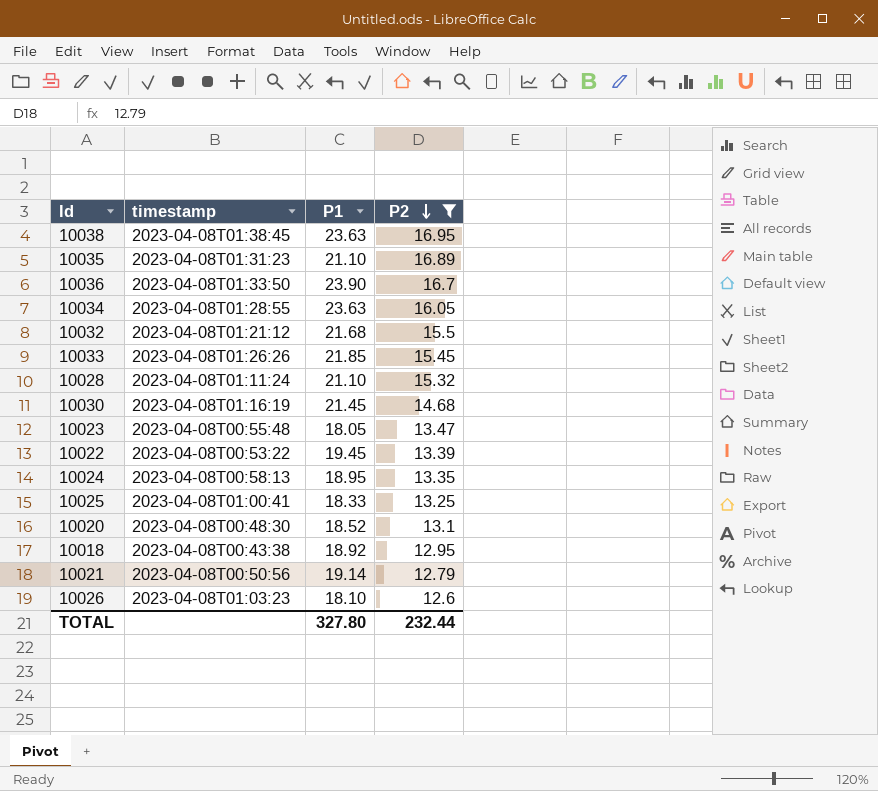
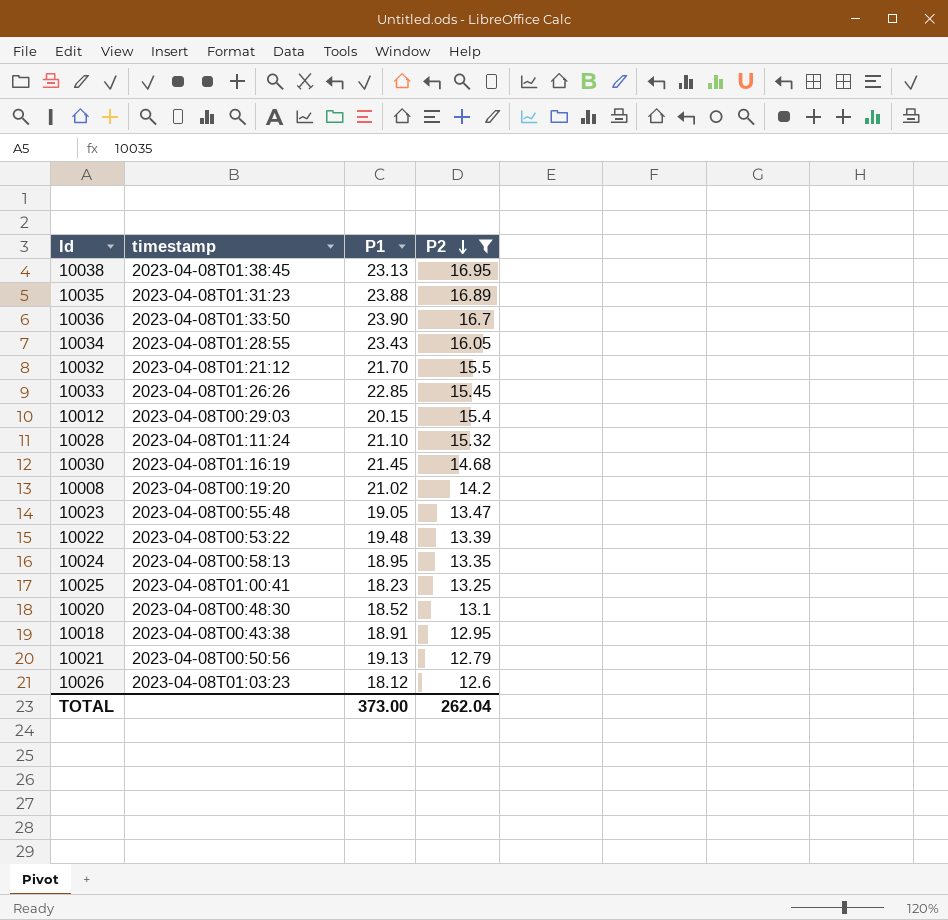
10038 | P1: 23.63 -> 23.13
10035 | P1: 21.10 -> 23.88
10034 | P1: 23.63 -> 23.43
10032 | P1: 21.68 -> 21.70
10033 | P1: 21.85 -> 22.85
row 10012: none -> 2023-04-08T00:29:03 | 20.15 | 15.4
row 10008: none -> 2023-04-08T00:19:20 | 21.02 | 14.2
10023 | P1: 18.05 -> 19.05
10022 | P1: 19.45 -> 19.48
10025 | P1: 18.33 -> 18.23
10018 | P1: 18.92 -> 18.91
10021 | P1: 19.14 -> 19.13
10026 | P1: 18.10 -> 18.12
TOTAL | P1: 327.80 -> 373.00
TOTAL | P2: 232.44 -> 262.04

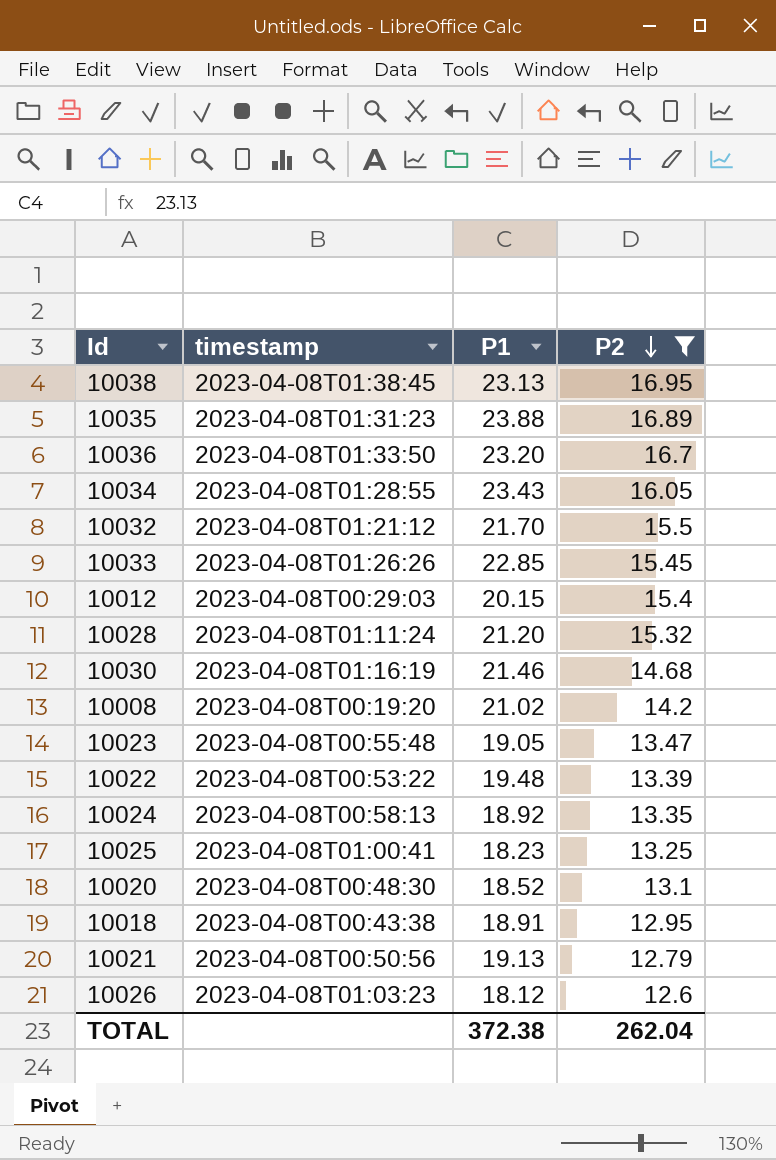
10036 | P1: 23.90 -> 23.20
10028 | P1: 21.10 -> 21.20
10030 | P1: 21.45 -> 21.46
10024 | P1: 18.95 -> 18.92
TOTAL | P1: 373.00 -> 372.38

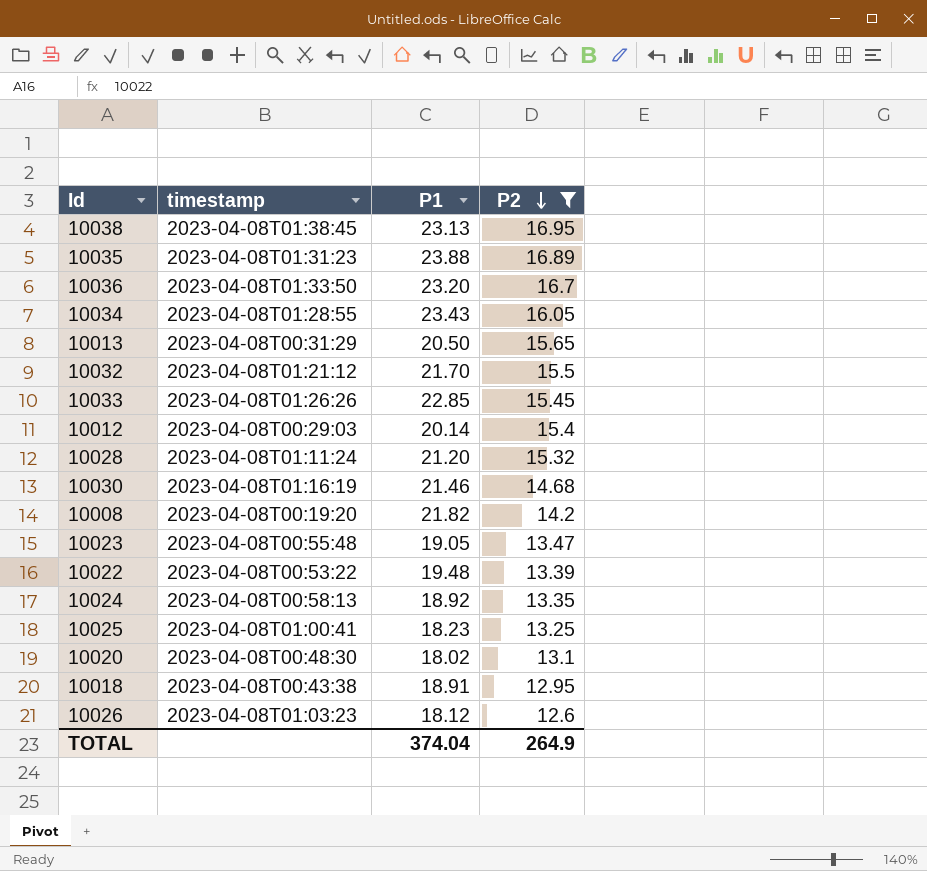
row 10021: 2023-04-08T00:50:56 | 19.13 | 12.79 -> none
row 10013: none -> 2023-04-08T00:31:29 | 20.50 | 15.65
10012 | P1: 20.15 -> 20.14
10008 | P1: 21.02 -> 21.82
10020 | P1: 18.52 -> 18.02
TOTAL | P1: 372.38 -> 374.04
TOTAL | P2: 262.04 -> 264.9

